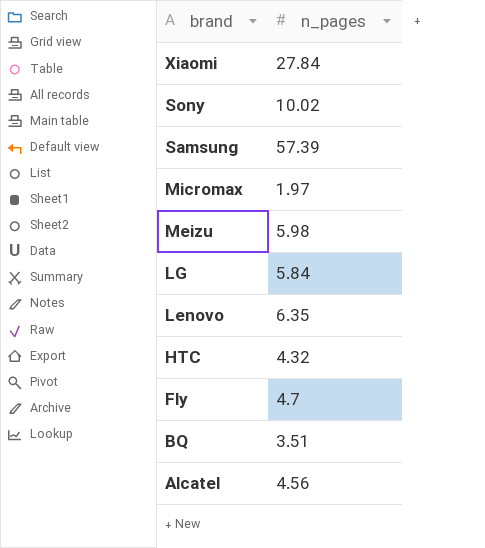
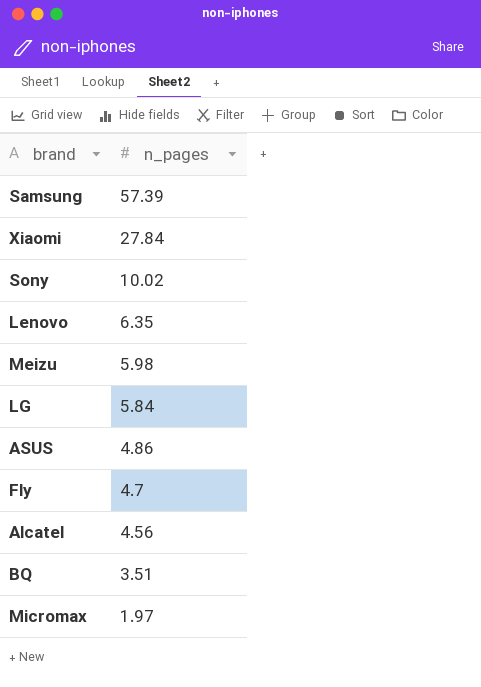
row order: brand descending -> n_pages descending
row HTC: 4.32 -> none
row ASUS: none -> 4.86

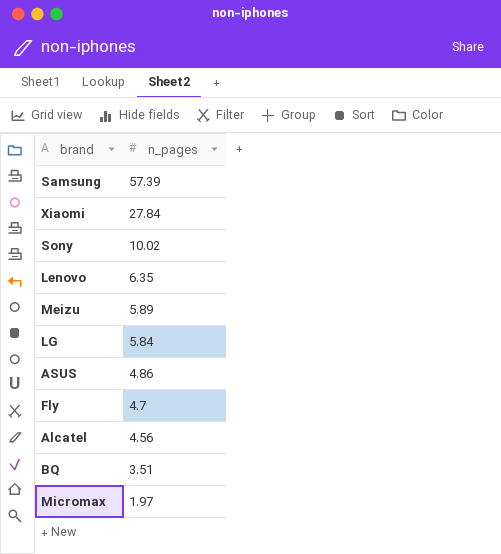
Meizu | n_pages: 5.98 -> 5.89

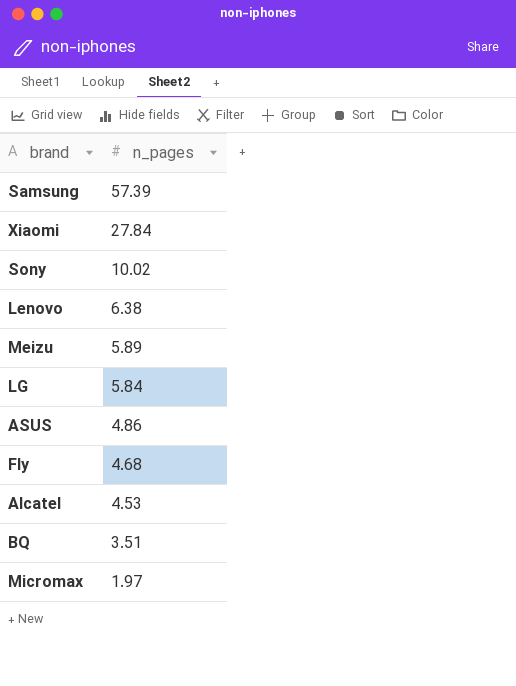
Lenovo | n_pages: 6.35 -> 6.38
Fly | n_pages: 4.7 -> 4.68
Alcatel | n_pages: 4.56 -> 4.53

